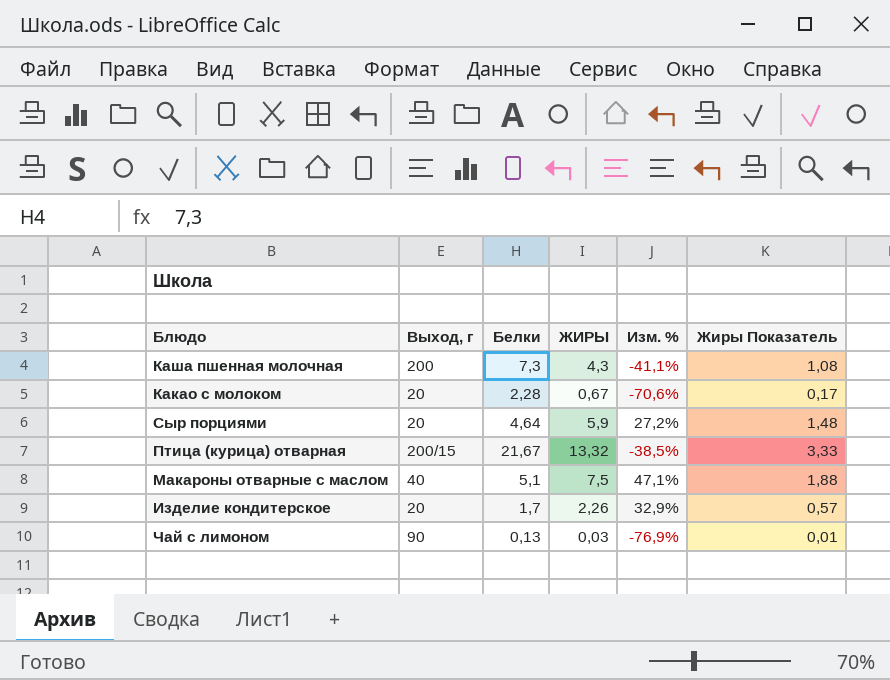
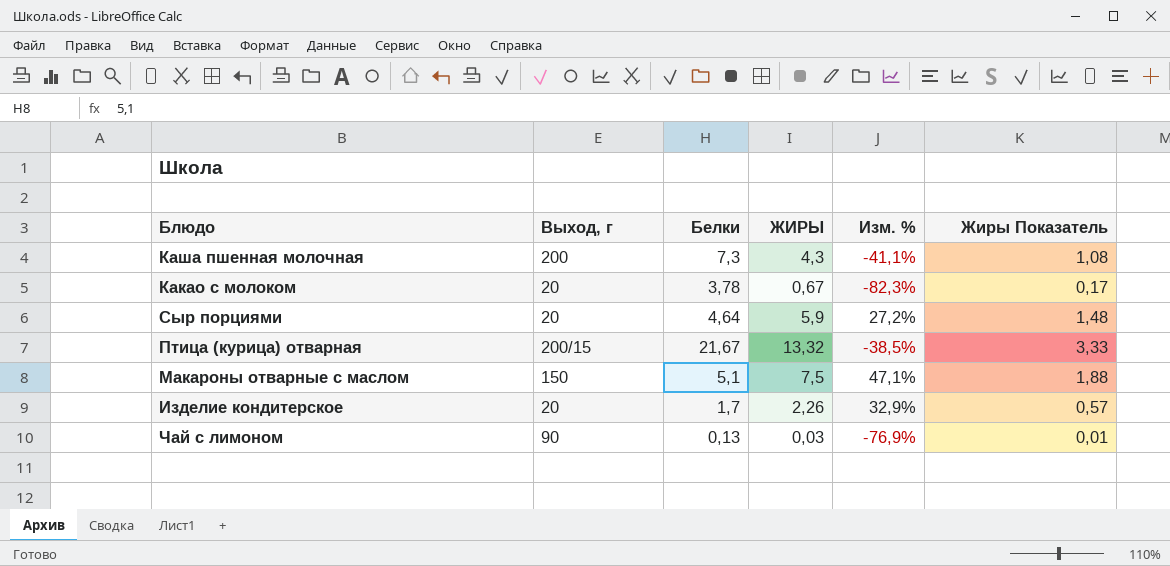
Какао с молоком | Белки: 2,28 -> 3,78
Какао с молоком | Изм. %: -70,6% -> -82,3%
Макароны отварные с маслом | Выход, г: 40 -> 150

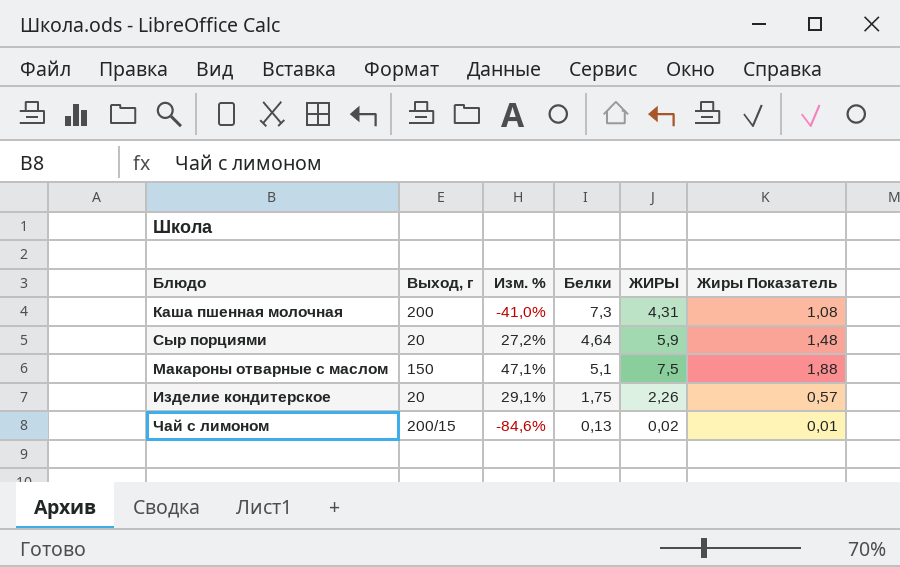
column Изм. % | position: 5 -> 3
row Какао с молоком: 20 | 3,78 | 0,67 | -82,3% | 0,17 -> none
row Птица (курица) отварная: 200/15 | 21,67 | 13,32 | -38,5% | 3,33 -> none
Каша пшенная молочная | Изм. %: -41,1% -> -41,0%
Каша пшенная молочная | ЖИРЫ: 4,3 -> 4,31
Изделие кондитерское | Изм. %: 32,9% -> 29,1%
Изделие кондитерское | Белки: 1,7 -> 1,75
Чай с лимоном | Выход, г: 90 -> 200/15
Чай с лимоном | Изм. %: -76,9% -> -84,6%
Чай с лимоном | ЖИРЫ: 0,03 -> 0,02

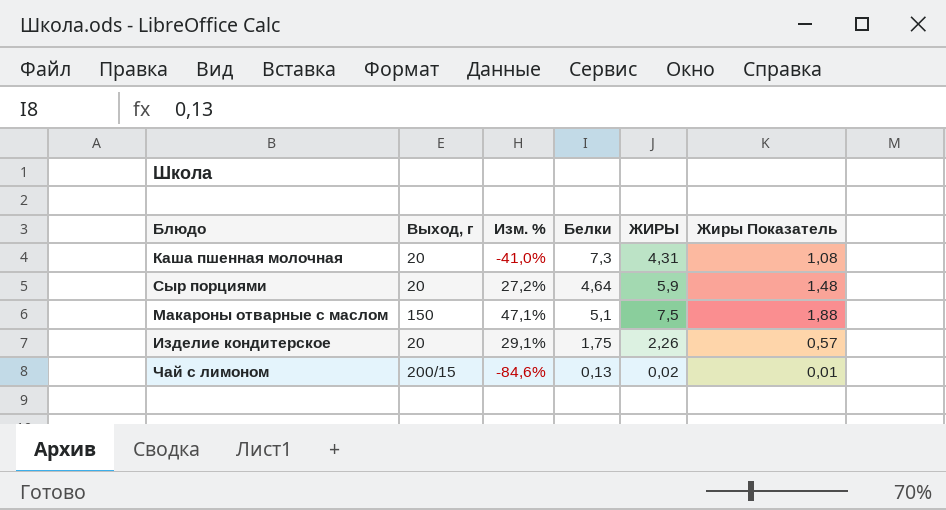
Каша пшенная молочная | Выход, г: 200 -> 20

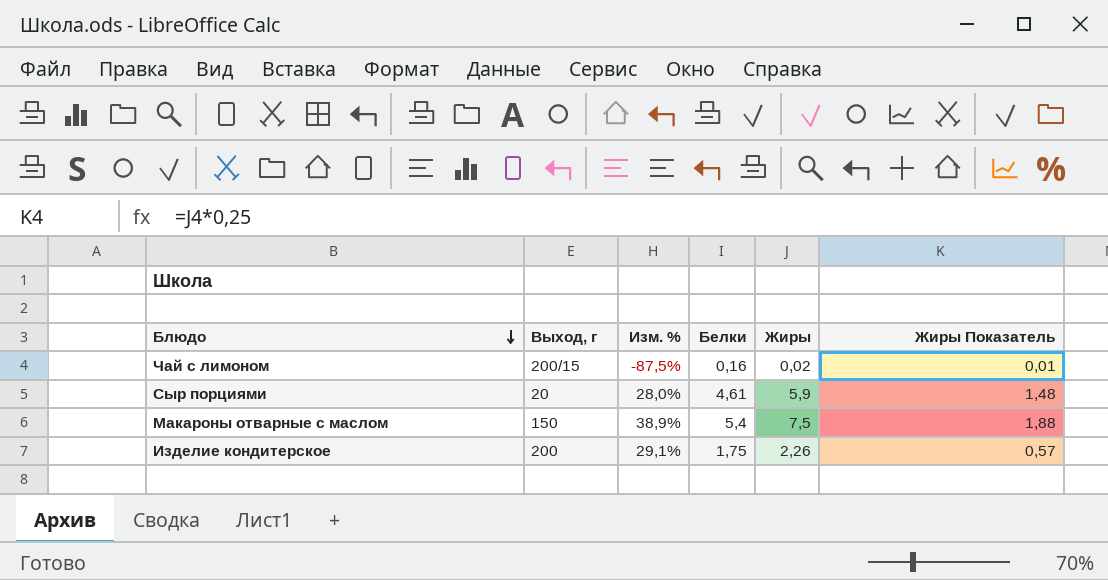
row order: none -> Блюдо descending
column name: ЖИРЫ -> Жиры
row Каша пшенная молочная: 20 | -41,0% | 7,3 | 4,31 | 1,08 -> none
Чай с лимоном | Изм. %: -84,6% -> -87,5%
Чай с лимоном | Белки: 0,13 -> 0,16
Сыр порциями | Изм. %: 27,2% -> 28,0%
Сыр порциями | Белки: 4,64 -> 4,61
Макароны отварные с маслом | Изм. %: 47,1% -> 38,9%
Макароны отварные с маслом | Белки: 5,1 -> 5,4
Изделие кондитерское | Выход, г: 20 -> 200

